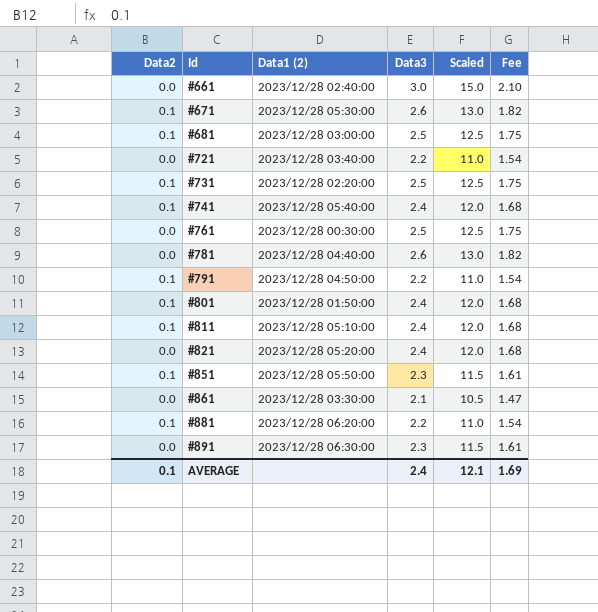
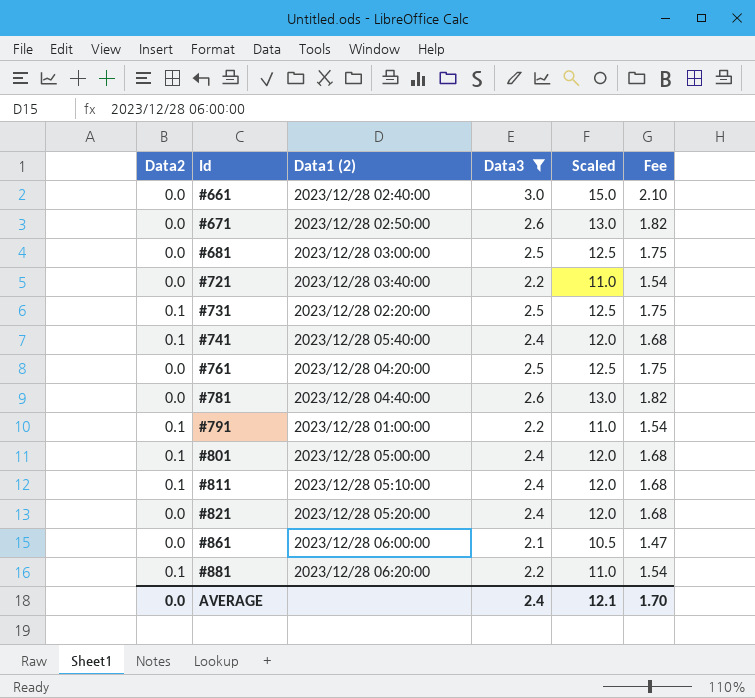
filter: none -> Data3 != 2.3
#671 | Data2: 0.1 -> 0.0
#671 | Data1 (2): 2023/12/28 05:30:00 -> 2023/12/28 02:50:00
#681 | Data2: 0.1 -> 0.0
#761 | Data1 (2): 2023/12/28 00:30:00 -> 2023/12/28 04:20:00
#791 | Data1 (2): 2023/12/28 04:50:00 -> 2023/12/28 01:00:00
#801 | Data1 (2): 2023/12/28 01:50:00 -> 2023/12/28 05:00:00
#861 | Data1 (2): 2023/12/28 03:30:00 -> 2023/12/28 06:00:00
AVERAGE | Data2: 0.1 -> 0.0
AVERAGE | Fee: 1.69 -> 1.70

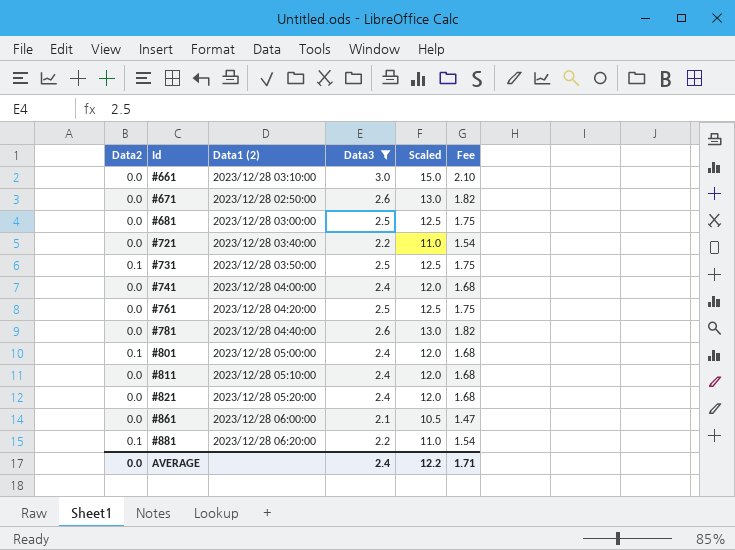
row #791: 0.1 | 2023/12/28 01:00:00 | 2.2 | 11.0 | 1.54 -> none
#661 | Data1 (2): 2023/12/28 02:40:00 -> 2023/12/28 03:10:00
#731 | Data1 (2): 2023/12/28 02:20:00 -> 2023/12/28 03:50:00
#741 | Data2: 0.1 -> 0.0
#741 | Data1 (2): 2023/12/28 05:40:00 -> 2023/12/28 04:00:00
#811 | Data2: 0.1 -> 0.0
AVERAGE | Scaled: 12.1 -> 12.2
AVERAGE | Fee: 1.70 -> 1.71

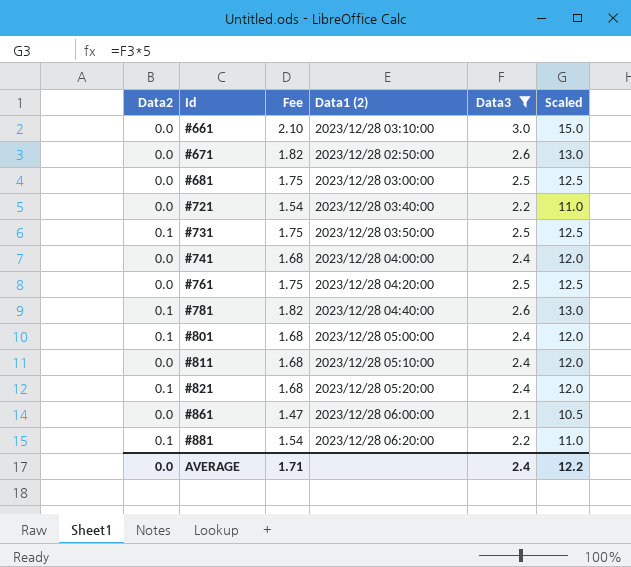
column Fee | position: 6 -> 3
#781 | Data2: 0.0 -> 0.1
#821 | Data2: 0.0 -> 0.1

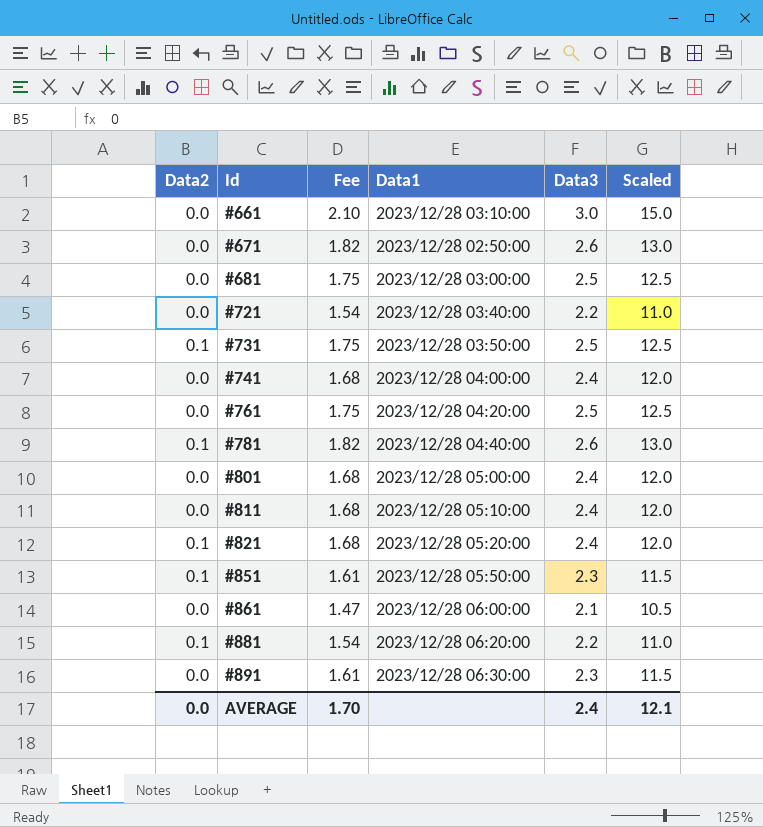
filter: Data3 != 2.3 -> none
column name: Data1 (2) -> Data1
#801 | Data2: 0.1 -> 0.0
AVERAGE | Fee: 1.71 -> 1.70
AVERAGE | Scaled: 12.2 -> 12.1

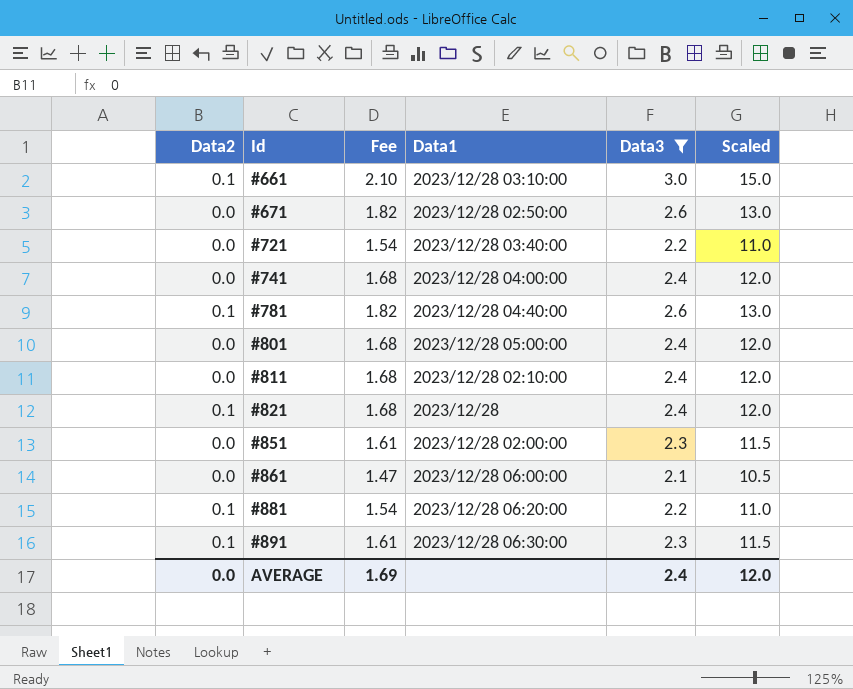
filter: none -> Data3 != 2.5
#661 | Data2: 0.0 -> 0.1
#811 | Data1: 2023/12/28 05:10:00 -> 2023/12/28 02:10:00
#821 | Data1: 2023/12/28 05:20:00 -> 2023/12/28
#851 | Data2: 0.1 -> 0.0
#851 | Data1: 2023/12/28 05:50:00 -> 2023/12/28 02:00:00
#891 | Data2: 0.0 -> 0.1
AVERAGE | Fee: 1.70 -> 1.69
AVERAGE | Scaled: 12.1 -> 12.0

